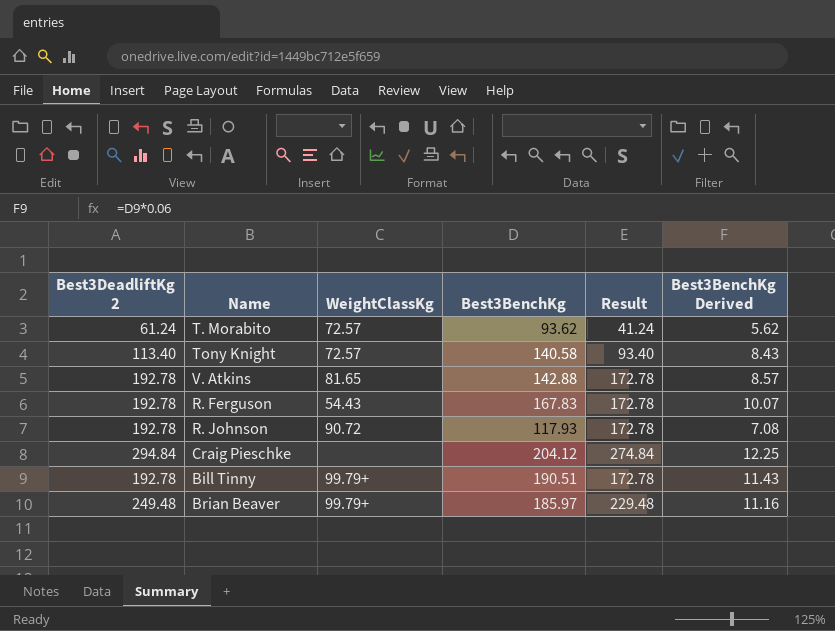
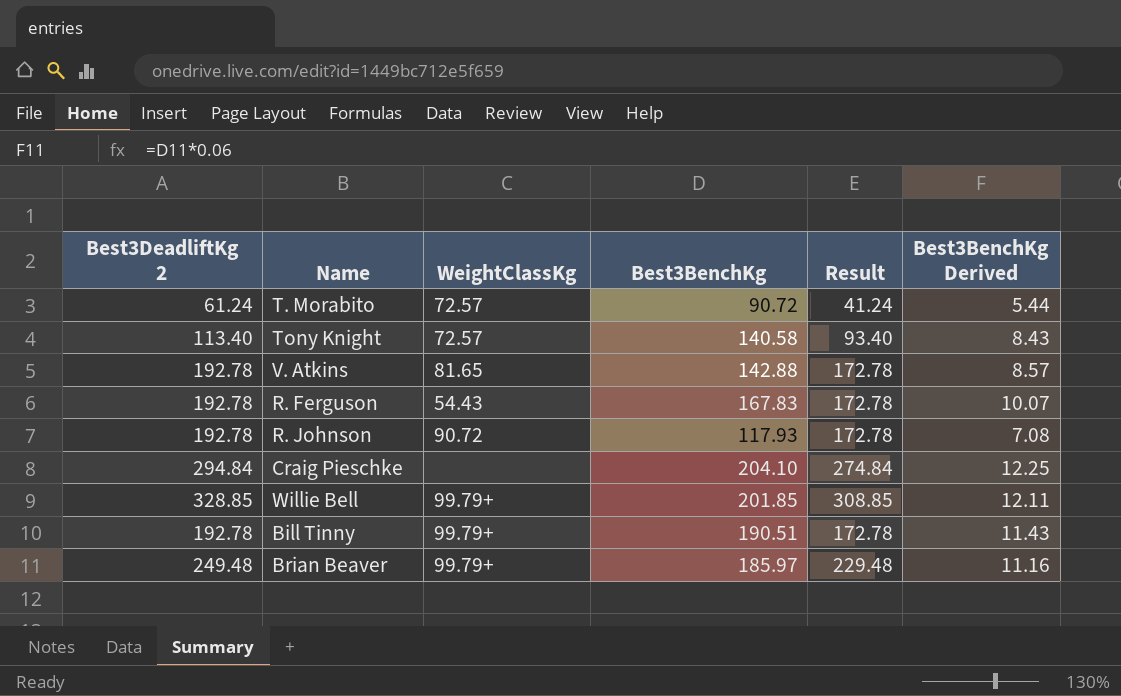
T. Morabito | Best3BenchKg: 93.62 -> 90.72
T. Morabito | Best3BenchKg Derived: 5.62 -> 5.44
Craig Pieschke | Best3BenchKg: 204.12 -> 204.10
row Willie Bell: none -> 328.85 | 99.79+ | 201.85 | 308.85 | 12.11

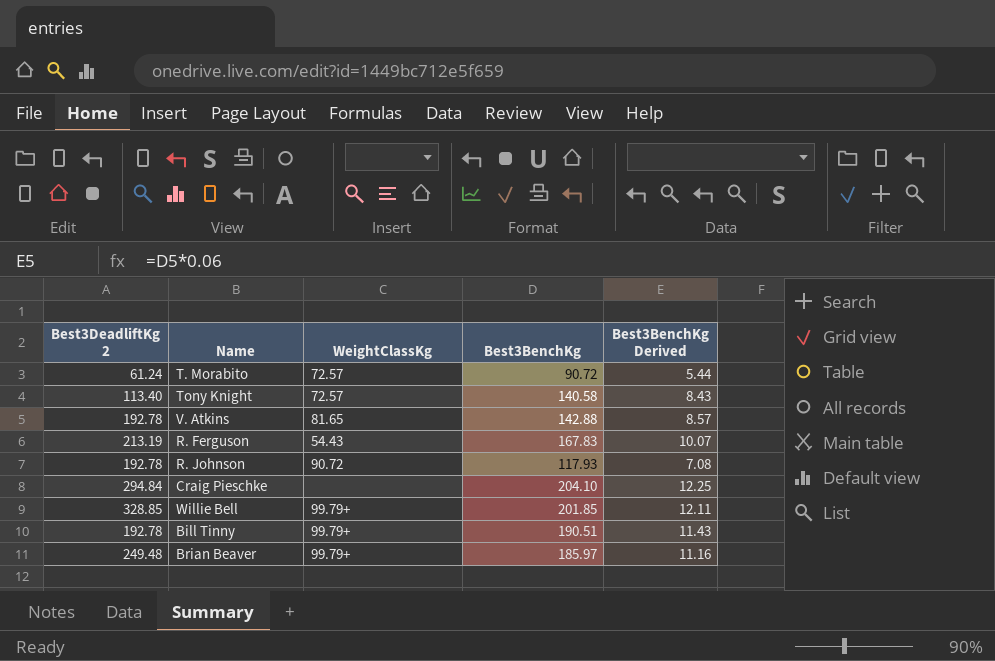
column Result | formula: [Best3DeadliftKg 2] - 20 -> none
R. Ferguson | Best3DeadliftKg 2: 192.78 -> 213.19

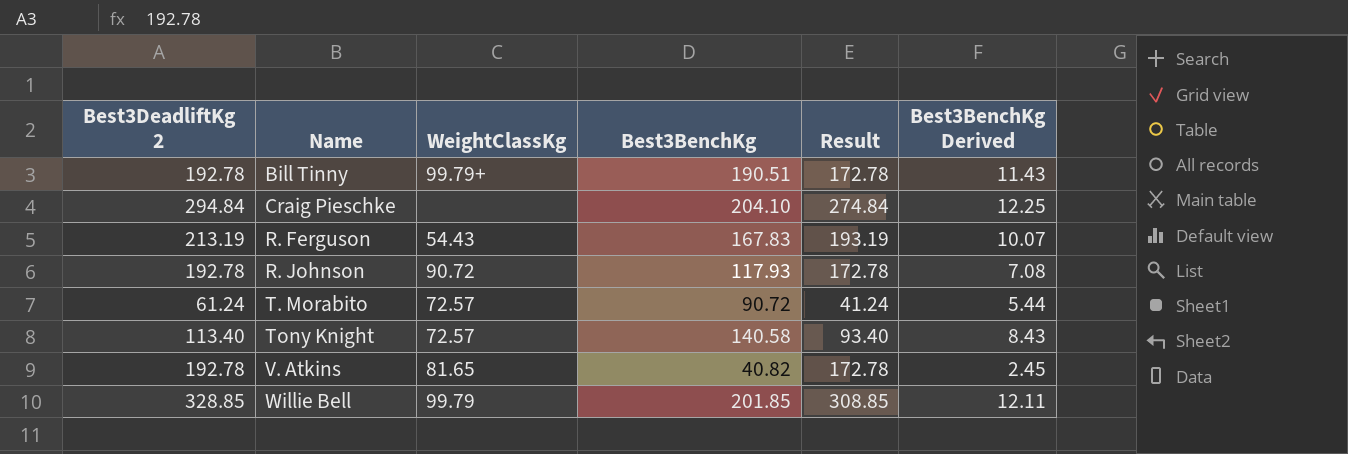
row order: none -> Name ascending
column Result | formula: none -> [Best3DeadliftKg 2] - 20
row Brian Beaver: 249.48 | 99.79+ | 185.97 | 11.16 -> none
V. Atkins | Best3BenchKg: 142.88 -> 40.82
V. Atkins | Best3BenchKg Derived: 8.57 -> 2.45
Willie Bell | WeightClassKg: 99.79+ -> 99.79

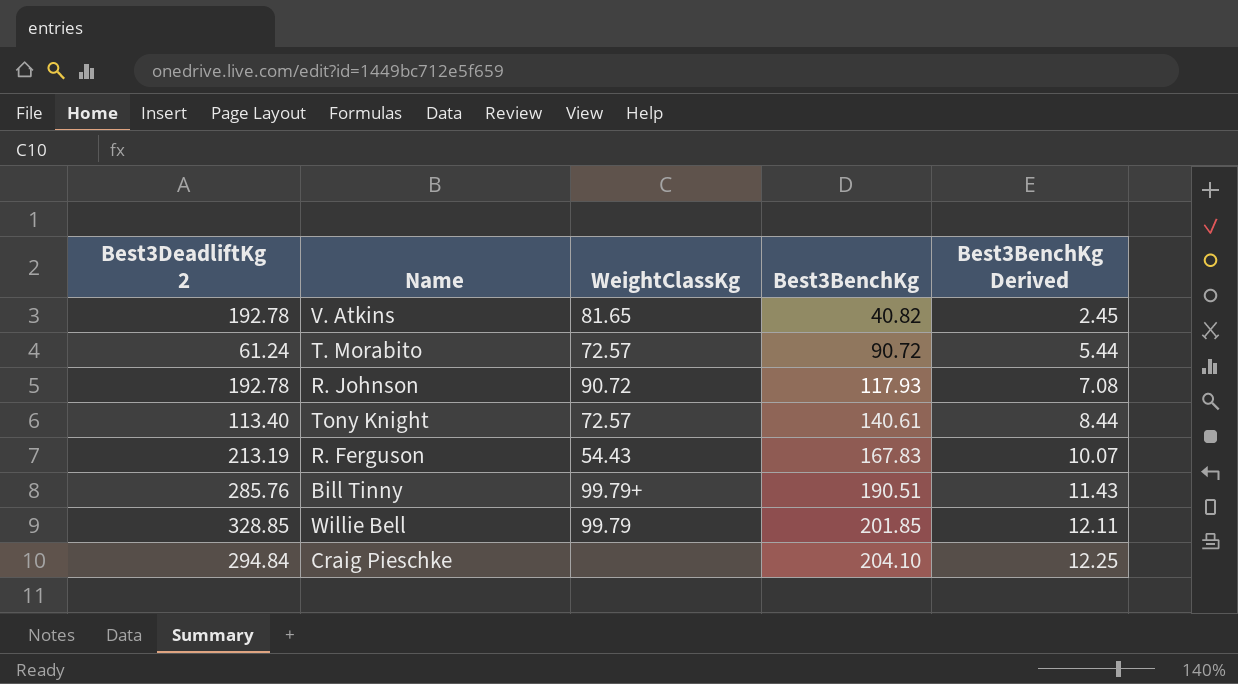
row order: Name ascending -> Best3BenchKg ascending
column Result | formula: [Best3DeadliftKg 2] - 20 -> none
Tony Knight | Best3BenchKg: 140.58 -> 140.61
Tony Knight | Best3BenchKg Derived: 8.43 -> 8.44
Bill Tinny | Best3DeadliftKg 2: 192.78 -> 285.76

